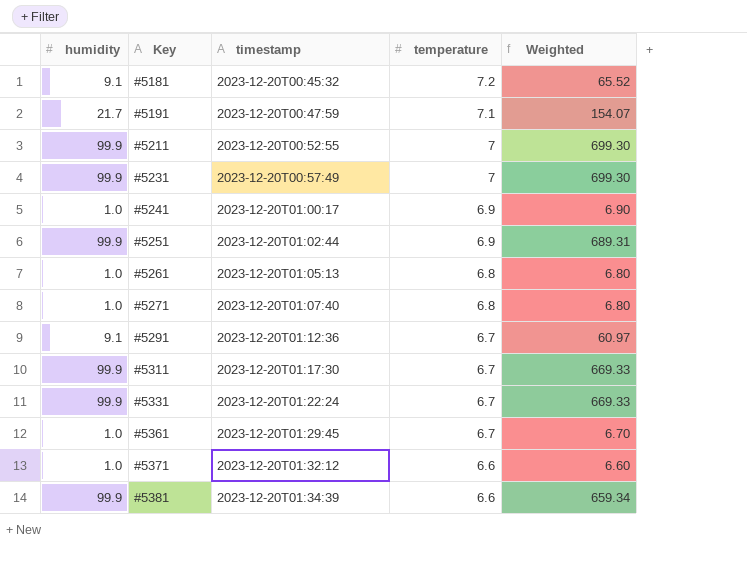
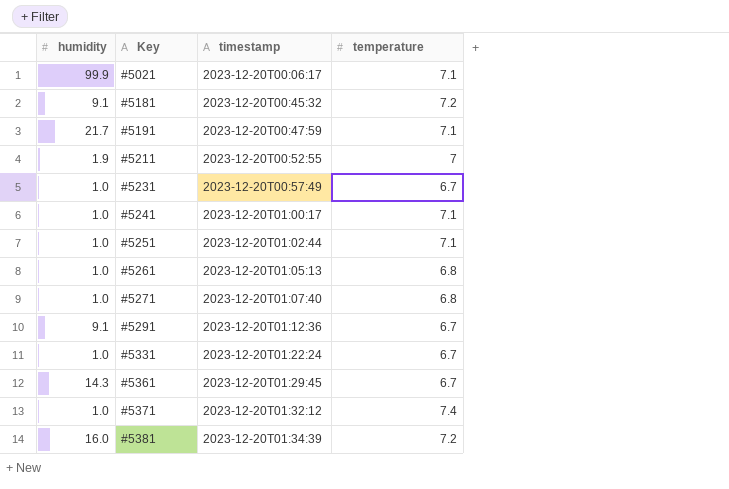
column Weighted | formula: [humidity] * [temperature] -> none
row #5311: 99.9 | 2023-12-20T01:17:30 | 6.7 | 669.33 -> none
row #5021: none -> 99.9 | 2023-12-20T00:06:17 | 7.1
#5211 | humidity: 99.9 -> 1.9
#5231 | humidity: 99.9 -> 1.0
#5231 | temperature: 7 -> 6.7
#5241 | temperature: 6.9 -> 7.1
#5251 | humidity: 99.9 -> 1.0
#5251 | temperature: 6.9 -> 7.1
#5331 | humidity: 99.9 -> 1.0
#5361 | humidity: 1.0 -> 14.3
#5371 | temperature: 6.6 -> 7.4
#5381 | humidity: 99.9 -> 16.0
#5381 | temperature: 6.6 -> 7.2

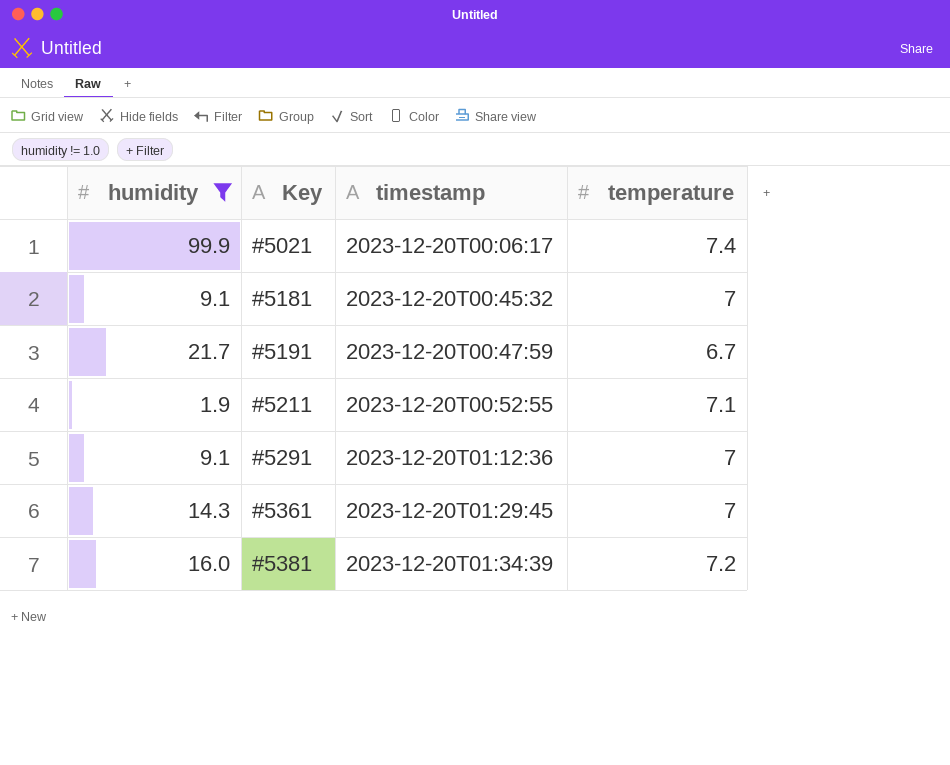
filter: none -> humidity != 1.0
#5021 | temperature: 7.1 -> 7.4
#5181 | temperature: 7.2 -> 7
#5191 | temperature: 7.1 -> 6.7
#5211 | temperature: 7 -> 7.1
#5291 | temperature: 6.7 -> 7
#5361 | temperature: 6.7 -> 7

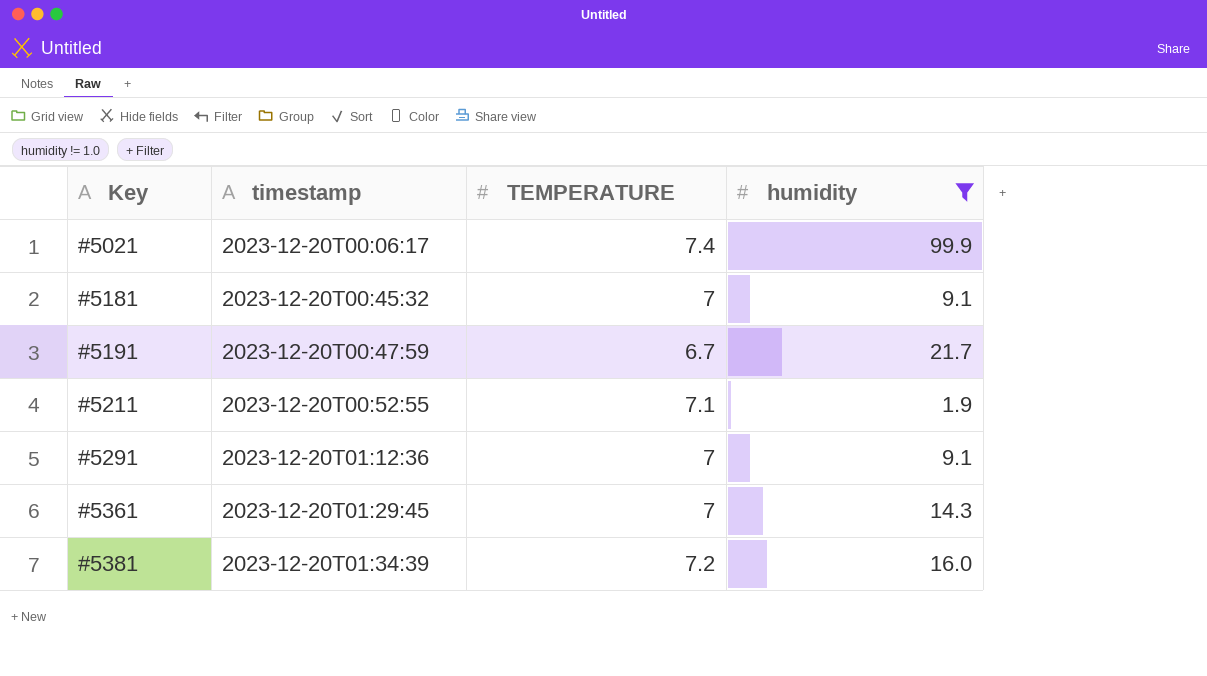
column name: temperature -> TEMPERATURE
column humidity | position: 1 -> 4

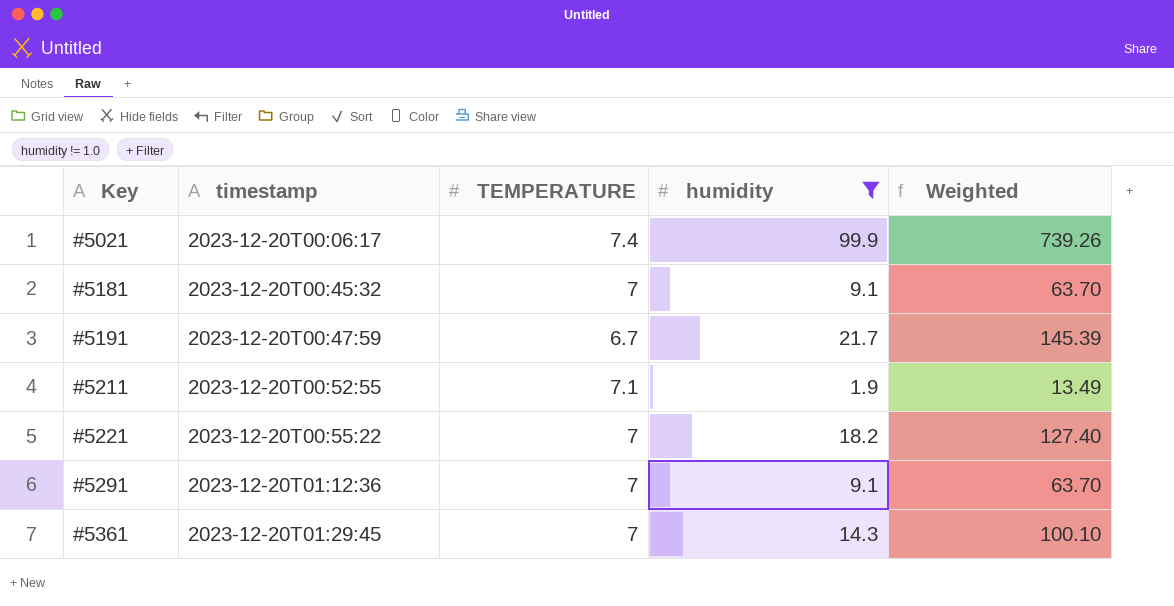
column Weighted | formula: none -> [TEMPERATURE] * [humidity]
row #5381: 2023-12-20T01:34:39 | 7.2 | 16.0 -> none
row #5221: none -> 2023-12-20T00:55:22 | 7 | 18.2 | 127.40

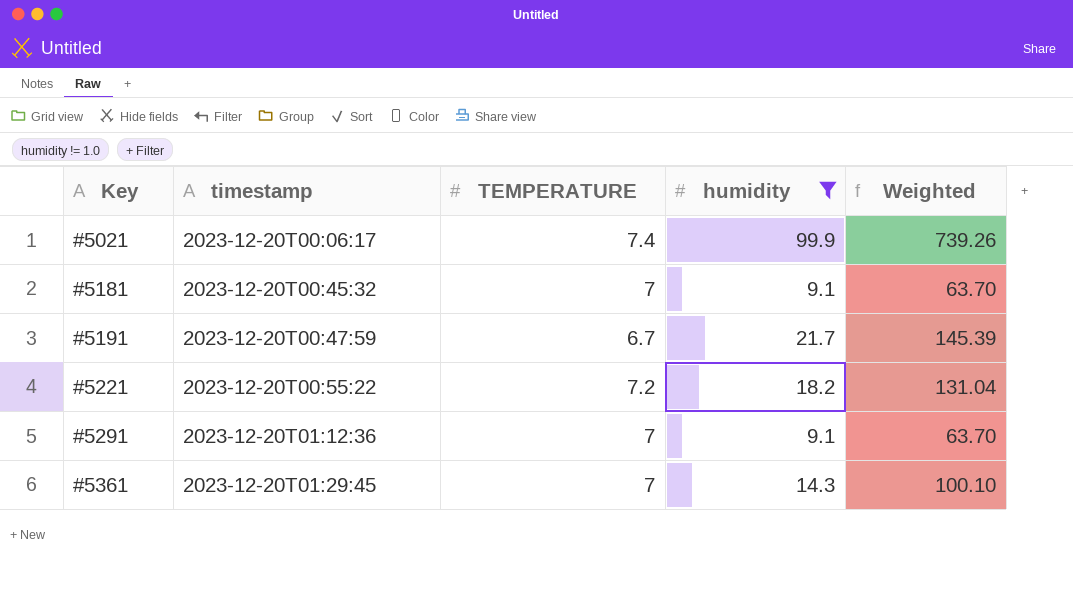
row #5211: 2023-12-20T00:52:55 | 7.1 | 1.9 | 13.49 -> none
#5221 | TEMPERATURE: 7 -> 7.2
#5221 | Weighted: 127.40 -> 131.04

